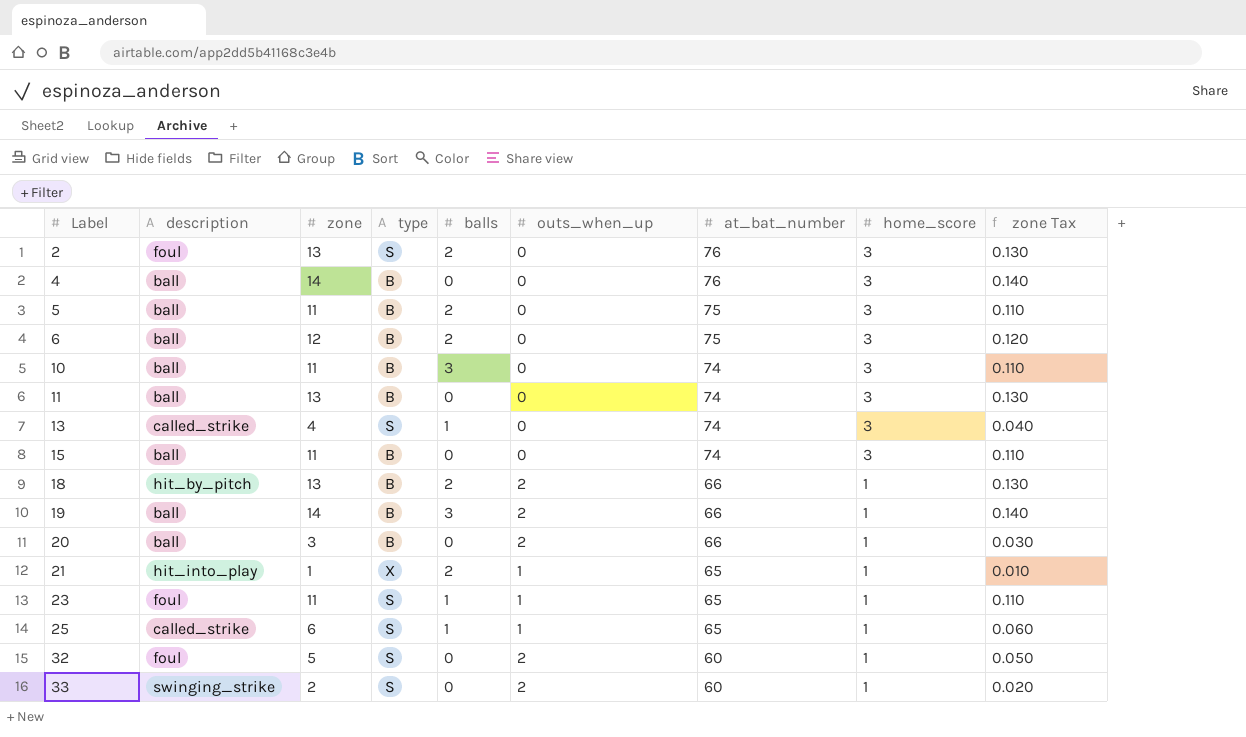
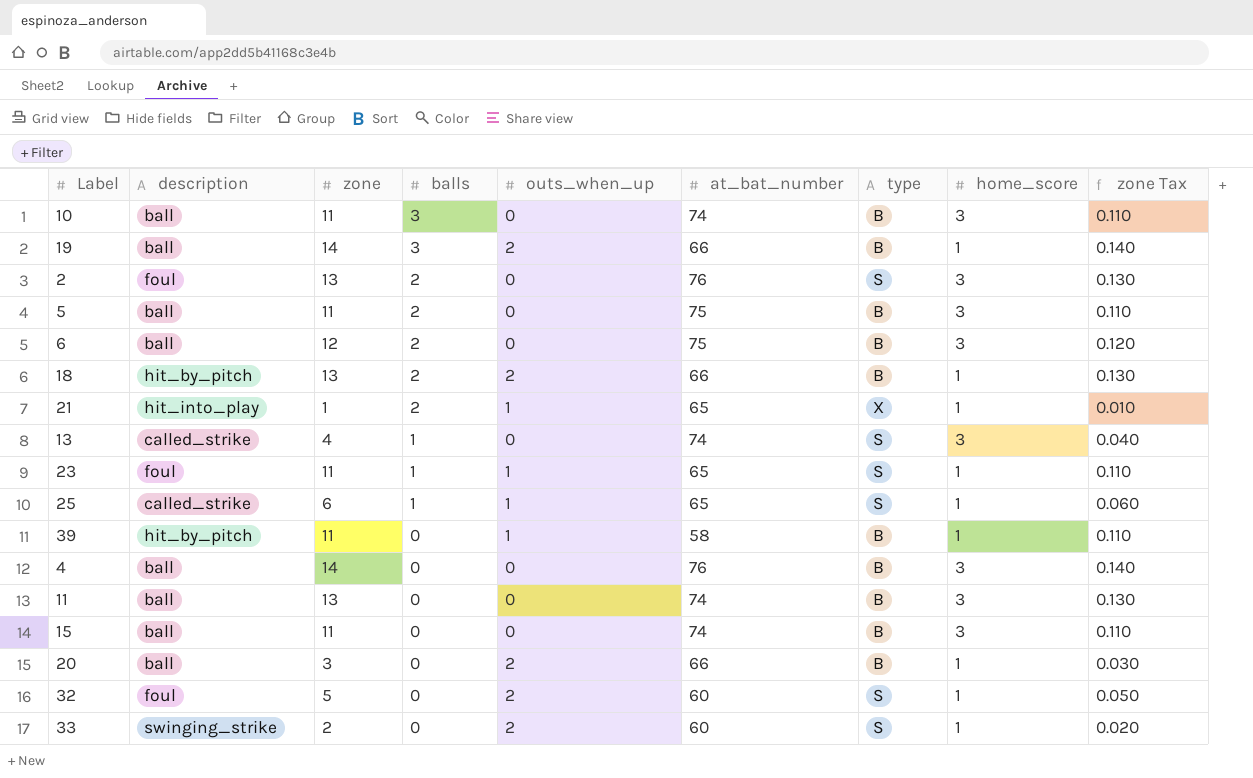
row order: Label ascending -> balls descending
column type | position: 4 -> 7
row 39: none -> hit_by_pitch | 11 | 0 | 1 | 58 | B | 1 | 0.110

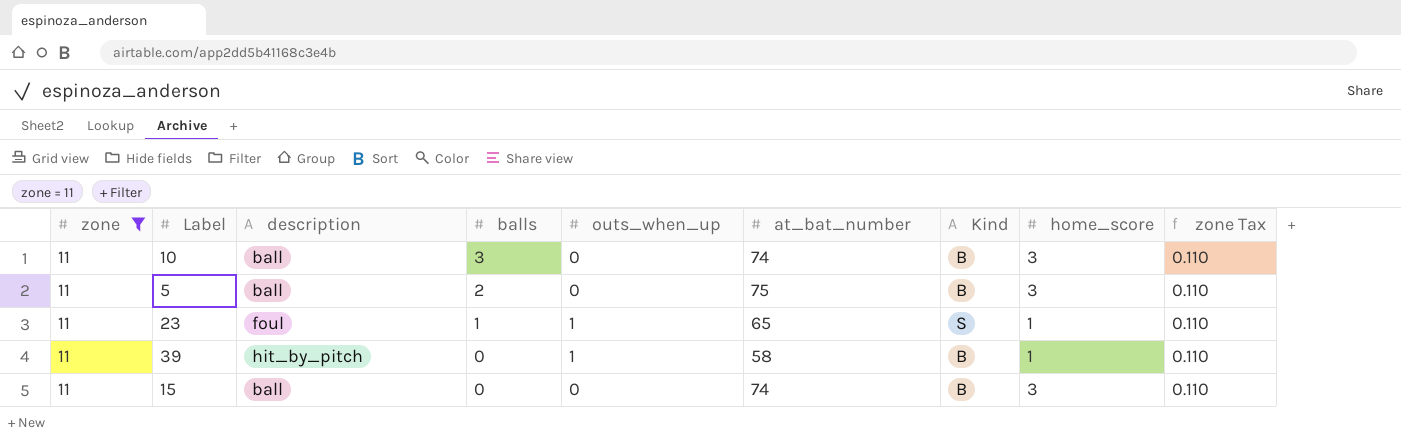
filter: none -> zone = 11
column zone | position: 3 -> 1
column name: type -> Kind

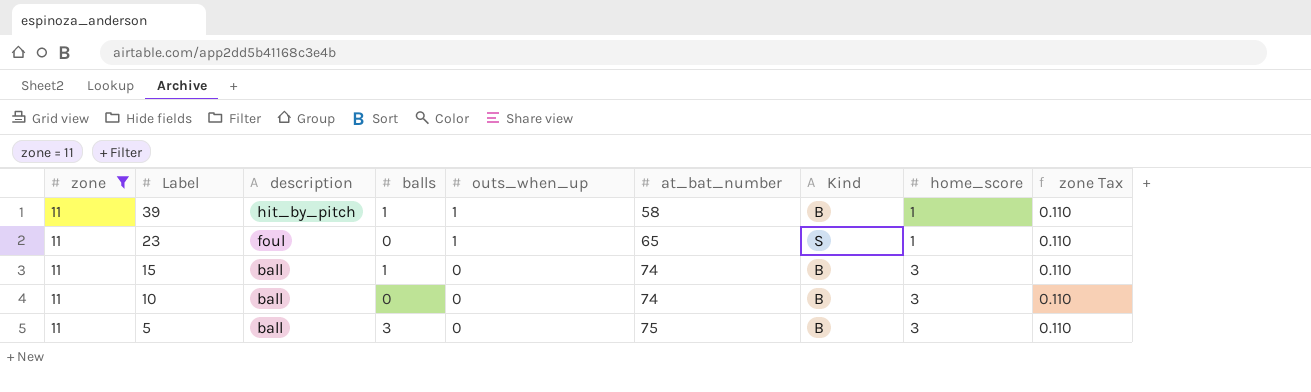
row order: balls descending -> Label descending
39 | balls: 0 -> 1
23 | balls: 1 -> 0
15 | balls: 0 -> 1
10 | balls: 3 -> 0
5 | balls: 2 -> 3

